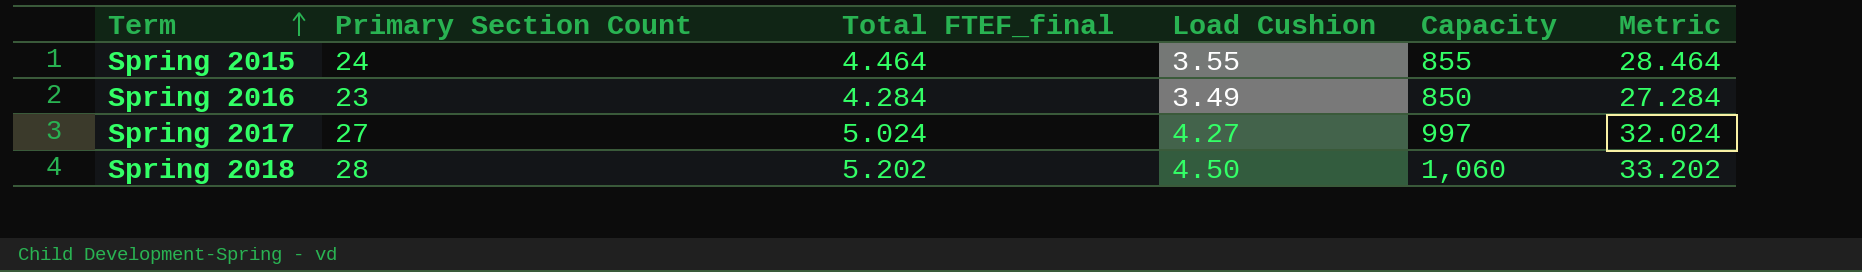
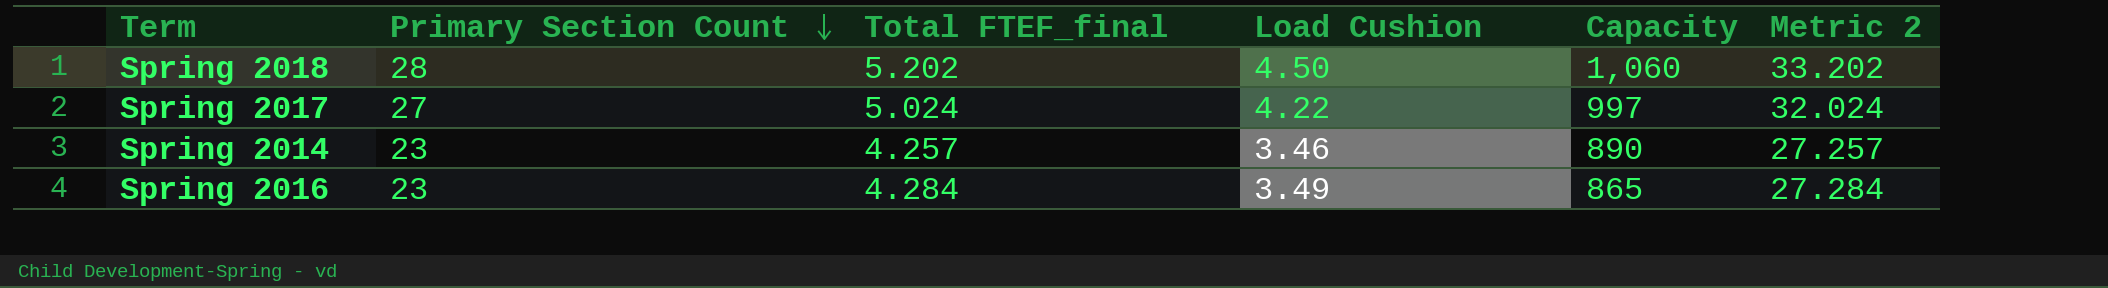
row order: Term ascending -> Primary Section Count descending
column name: Metric -> Metric 2
row Spring 2015: 24 | 4.464 | 3.55 | 855 | 28.464 -> none
Spring 2017 | Load Cushion: 4.27 -> 4.22
row Spring 2014: none -> 23 | 4.257 | 3.46 | 890 | 27.257
Spring 2016 | Capacity: 850 -> 865

